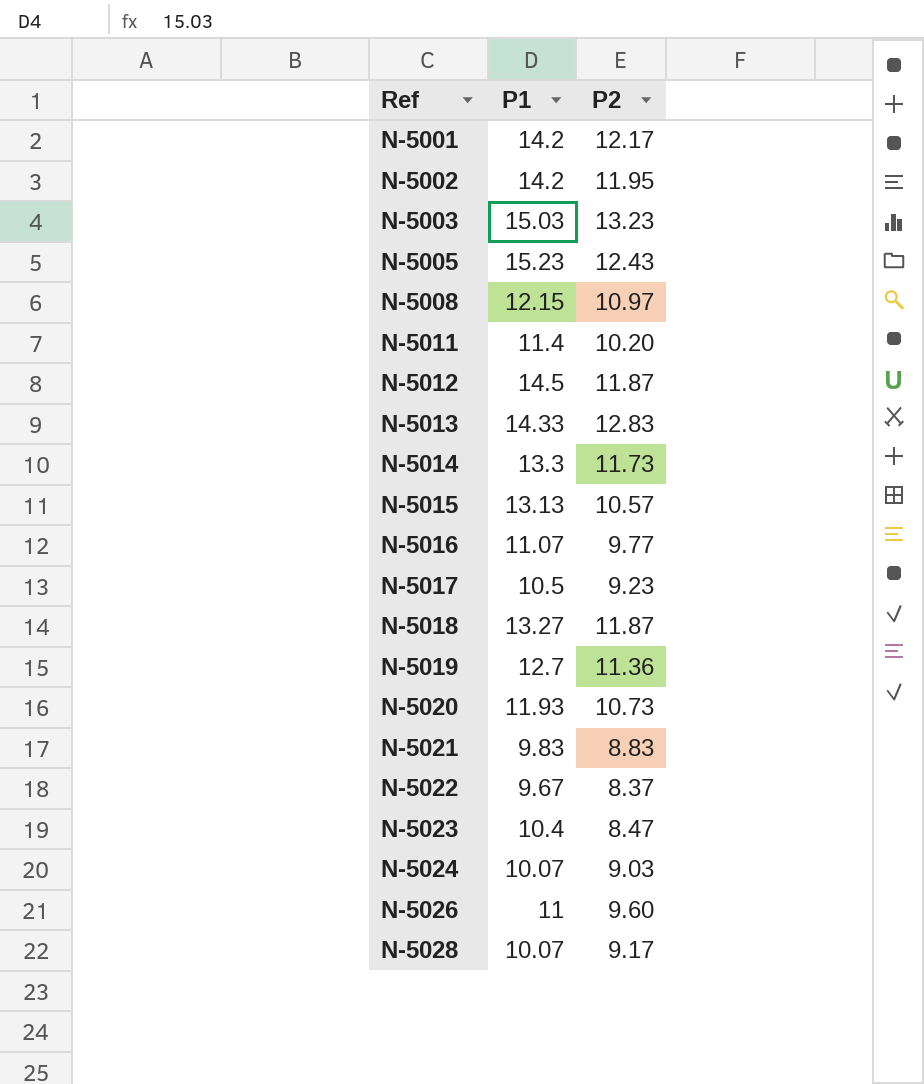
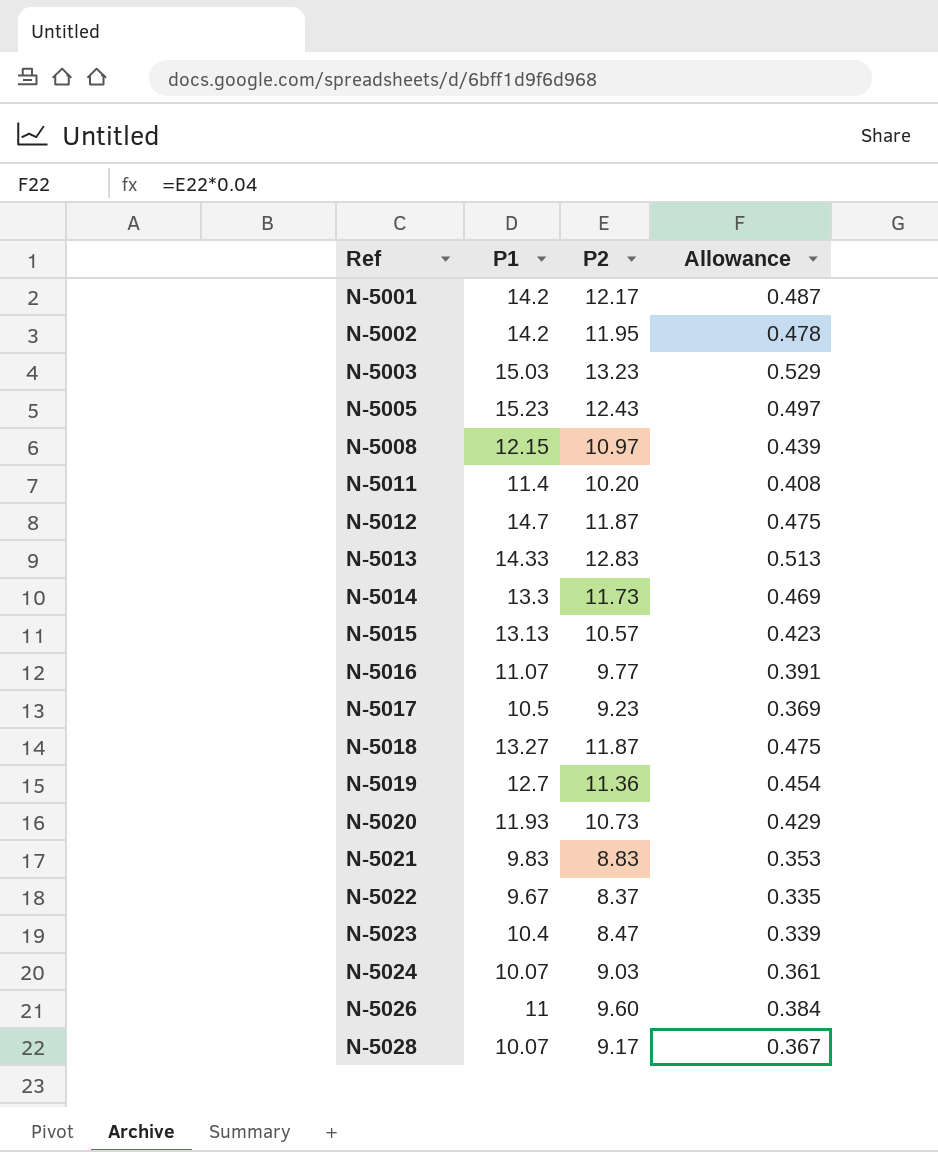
column Allowance | formula: none -> [P2] * 0.04
N-5012 | P1: 14.5 -> 14.7

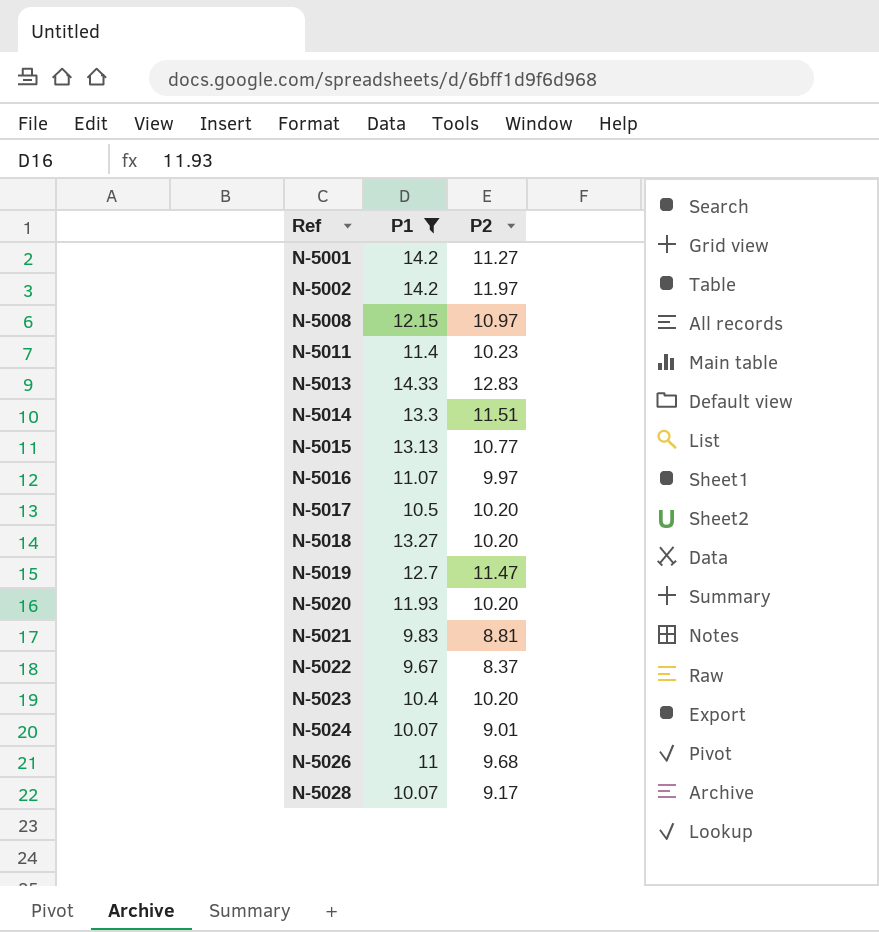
filter: none -> P1 <= 14.33
column Allowance | formula: [P2] * 0.04 -> none
N-5001 | P2: 12.17 -> 11.27
N-5002 | P2: 11.95 -> 11.97
N-5011 | P2: 10.20 -> 10.23
N-5014 | P2: 11.73 -> 11.51
N-5015 | P2: 10.57 -> 10.77
N-5016 | P2: 9.77 -> 9.97
N-5017 | P2: 9.23 -> 10.20
N-5018 | P2: 11.87 -> 10.20
N-5019 | P2: 11.36 -> 11.47
N-5020 | P2: 10.73 -> 10.20
N-5021 | P2: 8.83 -> 8.81
N-5023 | P2: 8.47 -> 10.20
N-5024 | P2: 9.03 -> 9.01
N-5026 | P2: 9.60 -> 9.68

